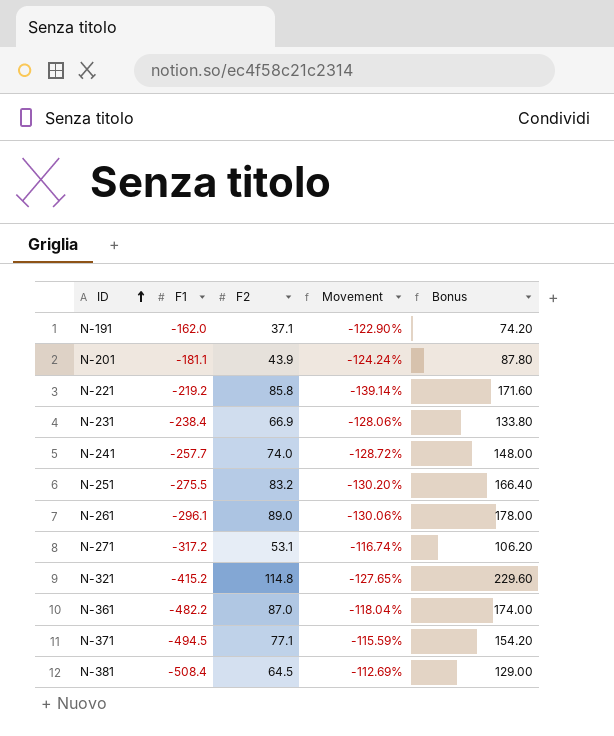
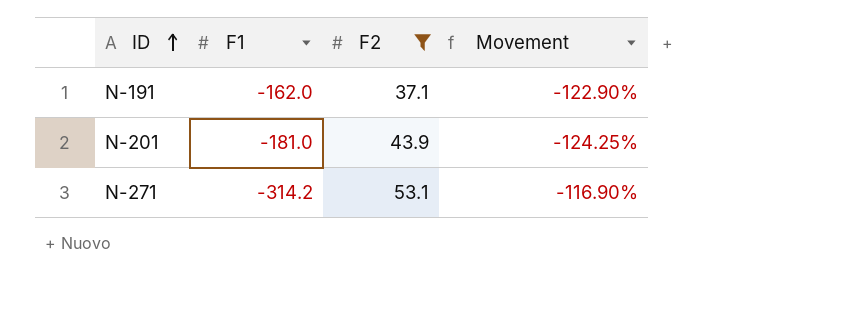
filter: none -> F2 <= 53.1
column Bonus | formula: [F2] * 2 -> none
N-201 | F1: -181.1 -> -181.0
N-201 | Movement: -124.24% -> -124.25%
N-271 | F1: -317.2 -> -314.2
N-271 | Movement: -116.74% -> -116.90%

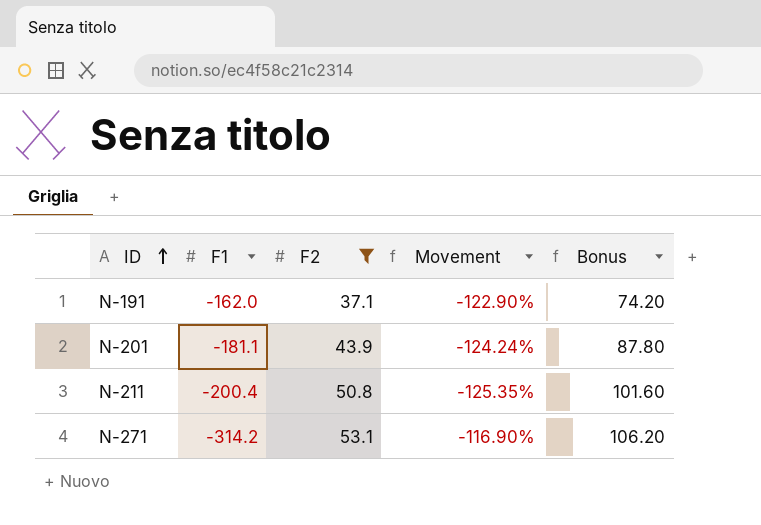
column Bonus | formula: none -> [F2] * 2
N-201 | F1: -181.0 -> -181.1
N-201 | Movement: -124.25% -> -124.24%
row N-211: none -> -200.4 | 50.8 | -125.35% | 101.60

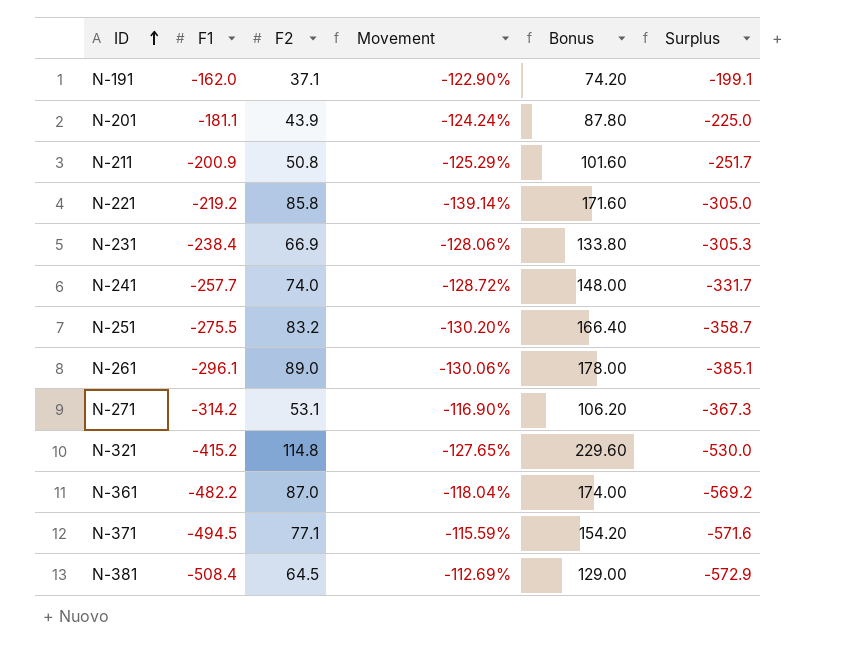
filter: F2 <= 53.1 -> none
column Surplus | formula: none -> [F1] - [F2]
N-211 | F1: -200.4 -> -200.9
N-211 | Movement: -125.35% -> -125.29%

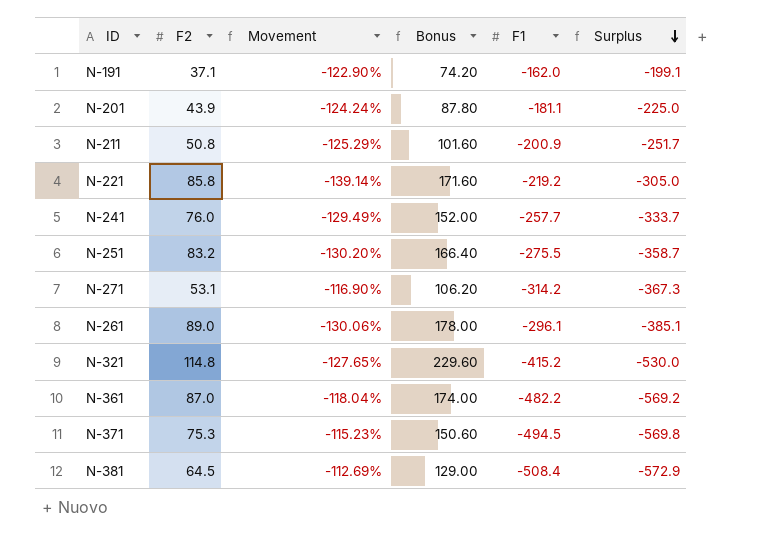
row order: ID ascending -> Surplus descending
column F1 | position: 2 -> 5
row N-231: -238.4 | 66.9 | -128.06% | 133.80 | -305.3 -> none
N-241 | F2: 74.0 -> 76.0
N-241 | Movement: -128.72% -> -129.49%
N-241 | Bonus: 148.00 -> 152.00
N-241 | Surplus: -331.7 -> -333.7
N-371 | F2: 77.1 -> 75.3
N-371 | Movement: -115.59% -> -115.23%
N-371 | Bonus: 154.20 -> 150.60
N-371 | Surplus: -571.6 -> -569.8

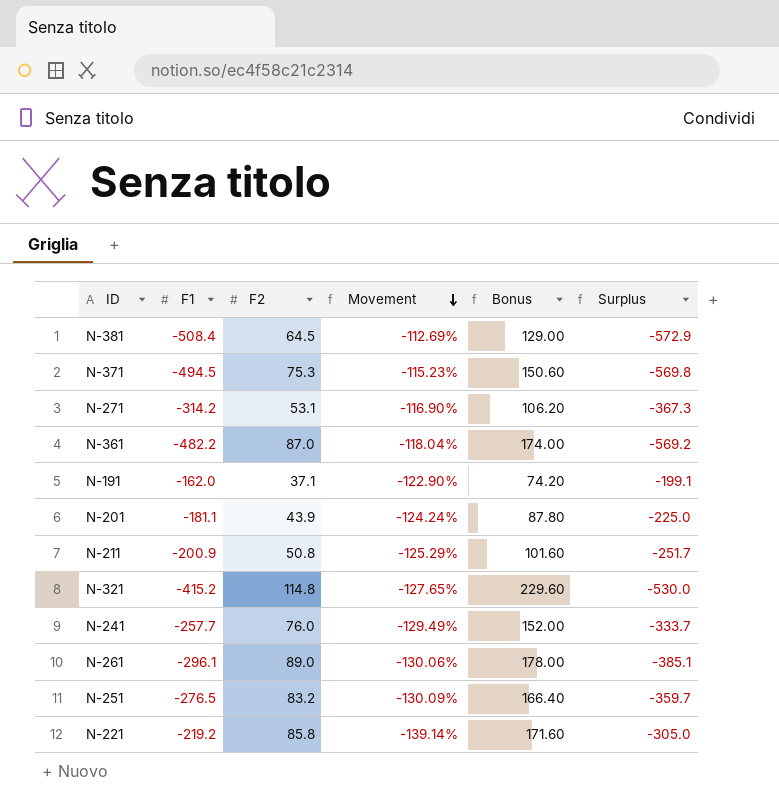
row order: Surplus descending -> Movement descending
column F1 | position: 5 -> 2
N-251 | F1: -275.5 -> -276.5
N-251 | Movement: -130.20% -> -130.09%
N-251 | Surplus: -358.7 -> -359.7

